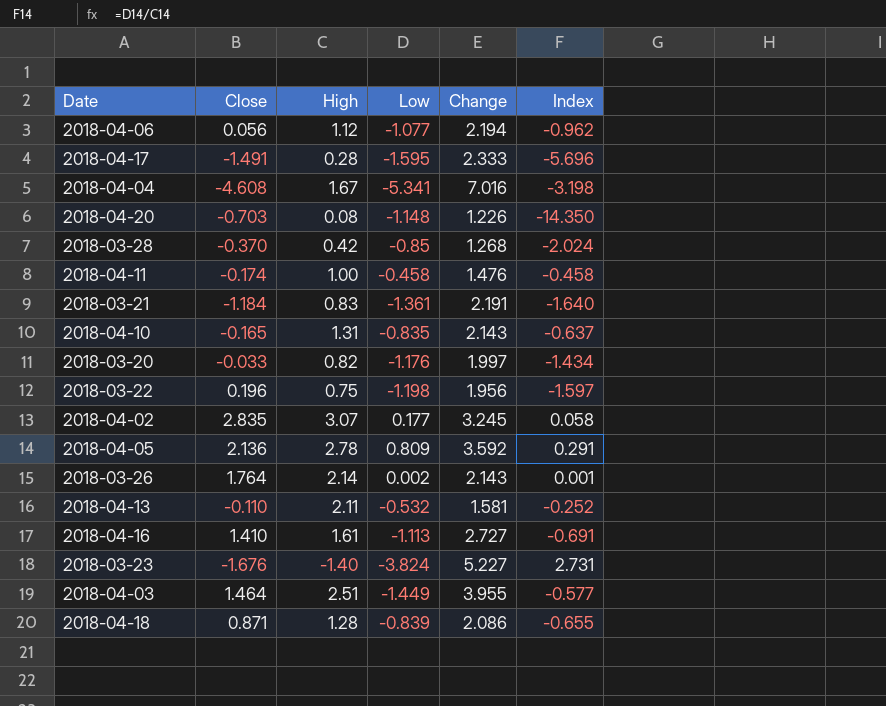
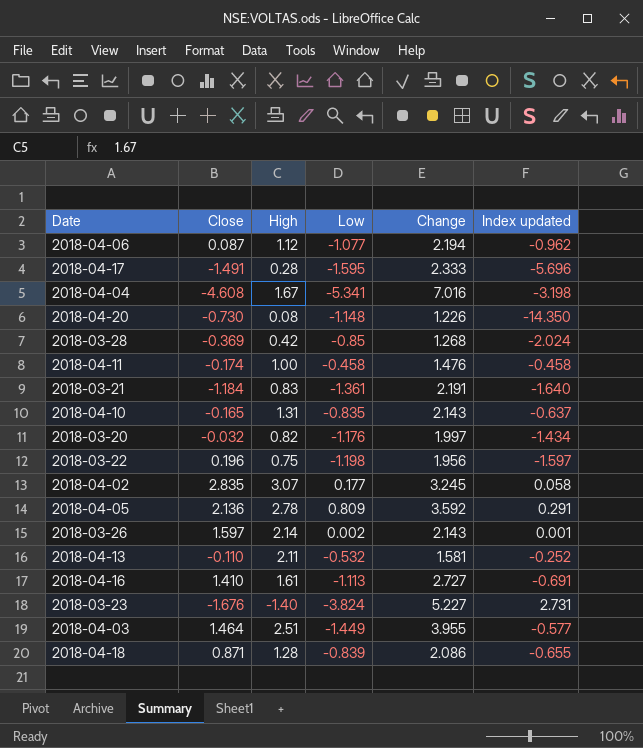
column name: Index -> Index updated
2018-04-06 | Close: 0.056 -> 0.087
2018-04-20 | Close: -0.703 -> -0.730
2018-03-28 | Close: -0.370 -> -0.369
2018-03-20 | Close: -0.033 -> -0.032
2018-03-26 | Close: 1.764 -> 1.597

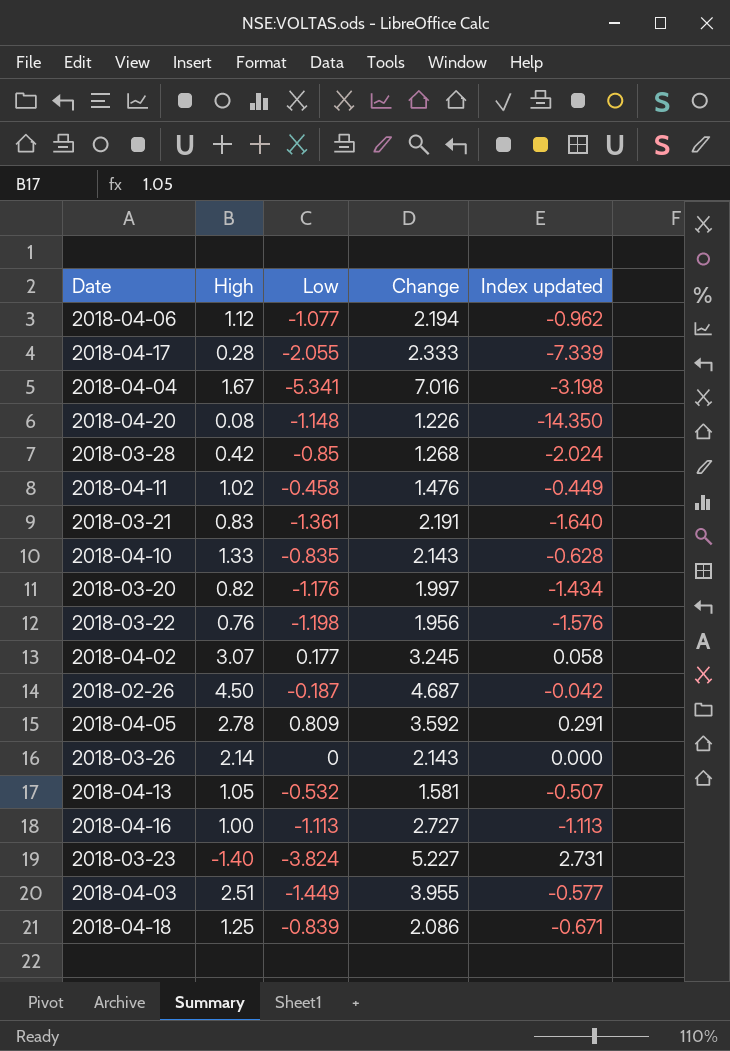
column Close | position: 2 -> none
2018-04-17 | Low: -1.595 -> -2.055
2018-04-17 | Index updated: -5.696 -> -7.339
2018-04-11 | High: 1.00 -> 1.02
2018-04-11 | Index updated: -0.458 -> -0.449
2018-04-10 | High: 1.31 -> 1.33
2018-04-10 | Index updated: -0.637 -> -0.628
2018-03-22 | High: 0.75 -> 0.76
2018-03-22 | Index updated: -1.597 -> -1.576
row 2018-02-26: none -> 4.50 | -0.187 | 4.687 | -0.042
2018-03-26 | Low: 0.002 -> 0
2018-03-26 | Index updated: 0.001 -> 0.000
2018-04-13 | High: 2.11 -> 1.05
2018-04-13 | Index updated: -0.252 -> -0.507
2018-04-16 | High: 1.61 -> 1.00
2018-04-16 | Index updated: -0.691 -> -1.113
2018-04-18 | High: 1.28 -> 1.25
2018-04-18 | Index updated: -0.655 -> -0.671

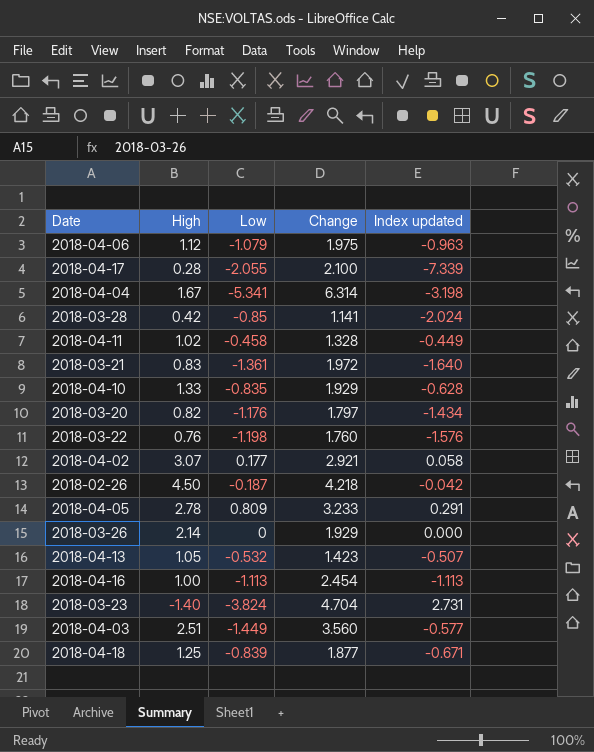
row 2018-04-20: 0.08 | -1.148 | 1.226 | -14.350 -> none
2018-04-06 | Low: -1.077 -> -1.079
2018-04-06 | Change: 2.194 -> 1.975
2018-04-06 | Index updated: -0.962 -> -0.963
2018-04-17 | Change: 2.333 -> 2.100
2018-04-04 | Change: 7.016 -> 6.314
2018-03-28 | Change: 1.268 -> 1.141
2018-04-11 | Change: 1.476 -> 1.328
2018-03-21 | Change: 2.191 -> 1.972
2018-04-10 | Change: 2.143 -> 1.929
2018-03-20 | Change: 1.997 -> 1.797
2018-03-22 | Change: 1.956 -> 1.760
2018-04-02 | Change: 3.245 -> 2.921
2018-02-26 | Change: 4.687 -> 4.218
2018-04-05 | Change: 3.592 -> 3.233
2018-03-26 | Change: 2.143 -> 1.929
2018-04-13 | Change: 1.581 -> 1.423
2018-04-16 | Change: 2.727 -> 2.454
2018-03-23 | Change: 5.227 -> 4.704
2018-04-03 | Change: 3.955 -> 3.560
2018-04-18 | Change: 2.086 -> 1.877

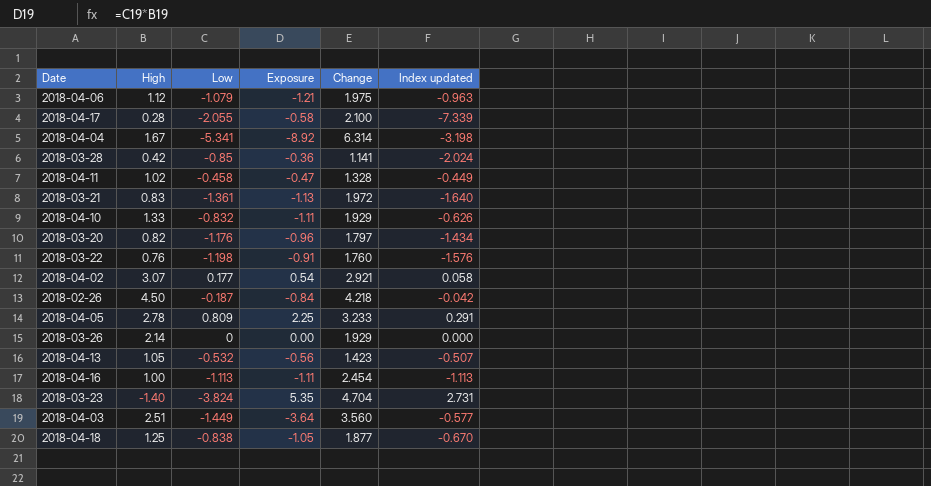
column Exposure | formula: none -> [High] * [Low]
2018-04-10 | Low: -0.835 -> -0.832
2018-04-10 | Index updated: -0.628 -> -0.626
2018-04-18 | Low: -0.839 -> -0.838
2018-04-18 | Index updated: -0.671 -> -0.670

